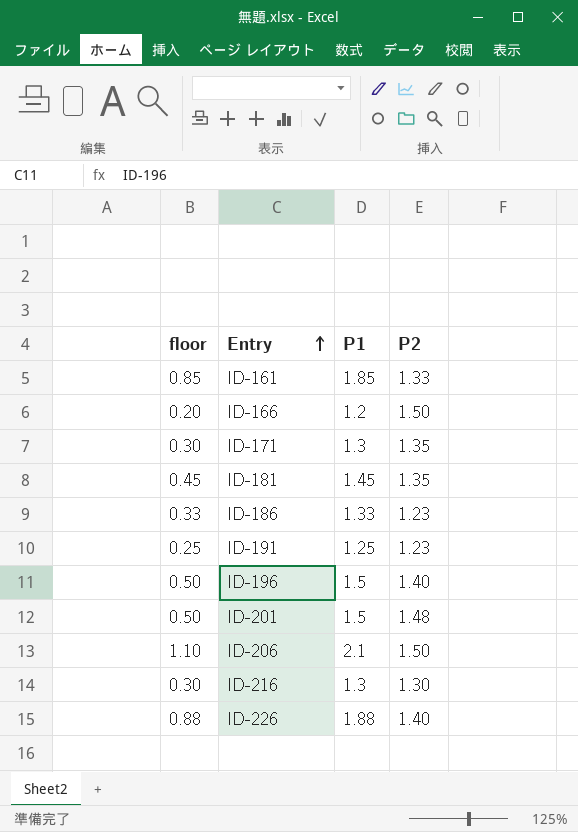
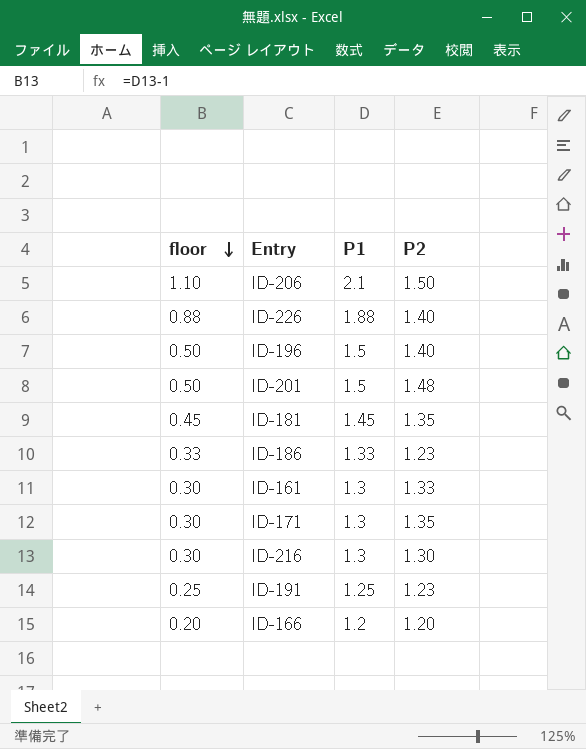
row order: Entry ascending -> floor descending
ID-161 | floor: 0.85 -> 0.30
ID-161 | P1: 1.85 -> 1.3
ID-166 | P2: 1.50 -> 1.20

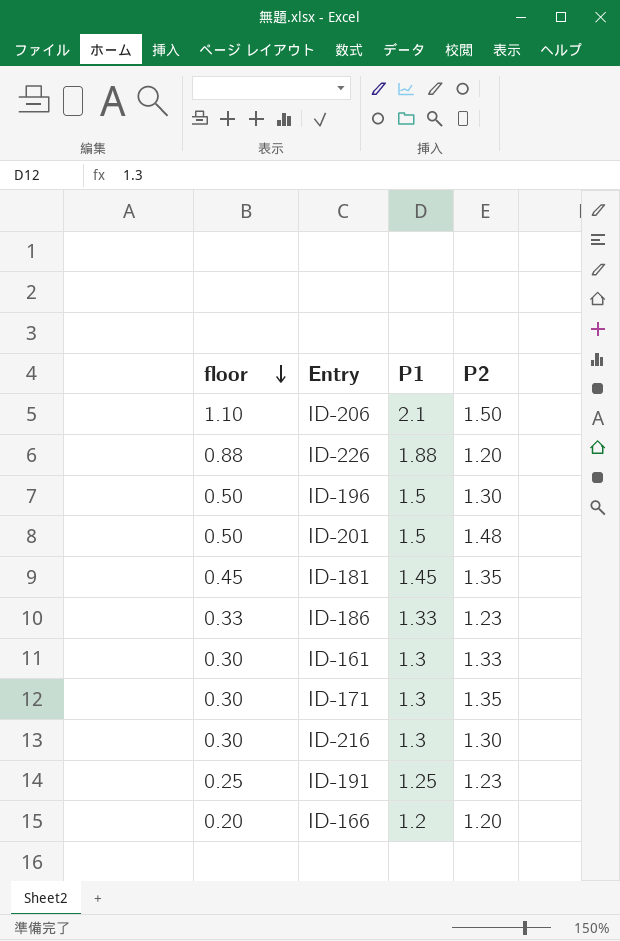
ID-226 | P2: 1.40 -> 1.20
ID-196 | P2: 1.40 -> 1.30

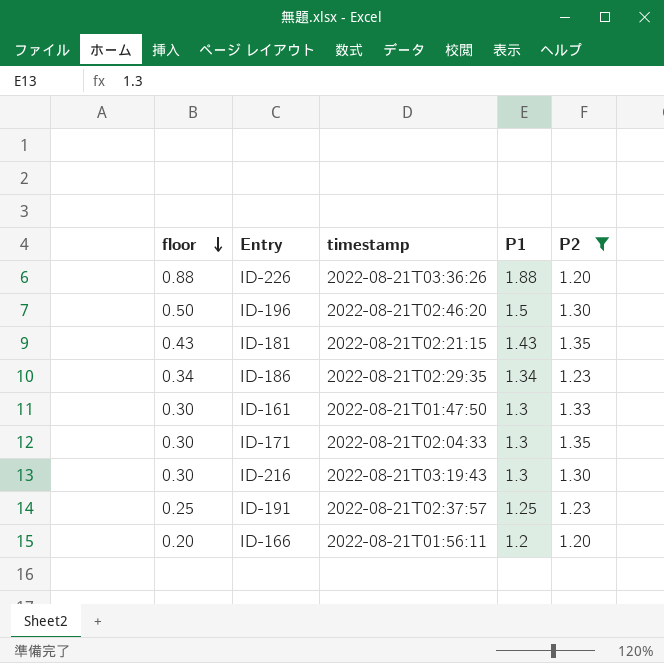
filter: none -> P2 <= 1.35
column timestamp | position: none -> 3
ID-181 | floor: 0.45 -> 0.43
ID-181 | P1: 1.45 -> 1.43
ID-186 | floor: 0.33 -> 0.34
ID-186 | P1: 1.33 -> 1.34

